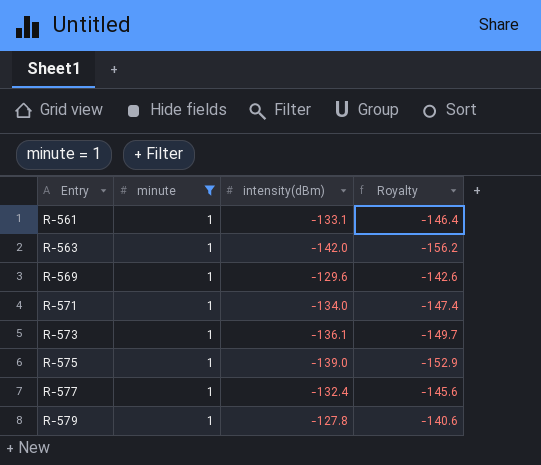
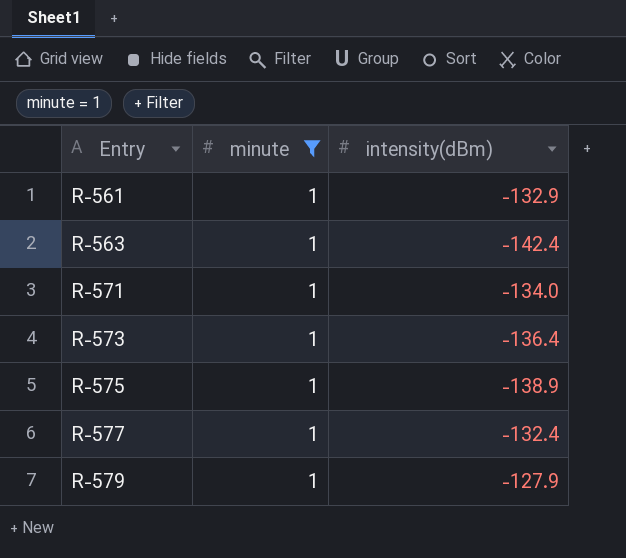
column Royalty | formula: [intensity(dBm)] * 1.1 -> none
row R-569: 1 | -129.6 | -142.6 -> none
R-561 | intensity(dBm): -133.1 -> -132.9
R-563 | intensity(dBm): -142.0 -> -142.4
R-573 | intensity(dBm): -136.1 -> -136.4
R-575 | intensity(dBm): -139.0 -> -138.9
R-579 | intensity(dBm): -127.8 -> -127.9

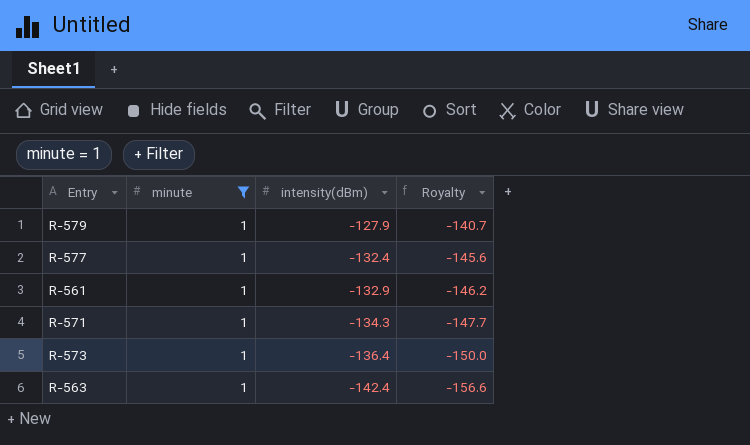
row order: Entry ascending -> intensity(dBm) descending
column Royalty | formula: none -> [intensity(dBm)] * 1.1
row R-575: 1 | -138.9 -> none
R-571 | intensity(dBm): -134.0 -> -134.3

